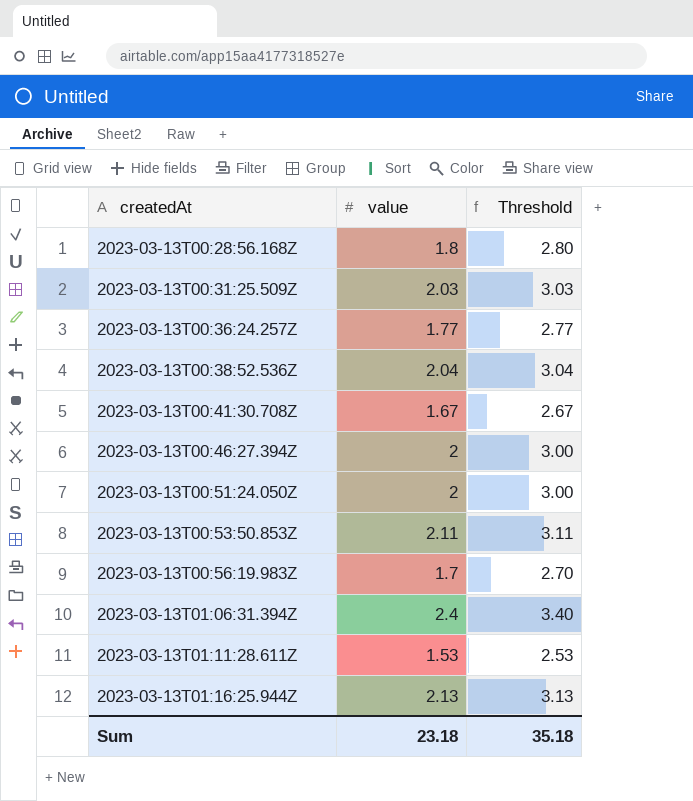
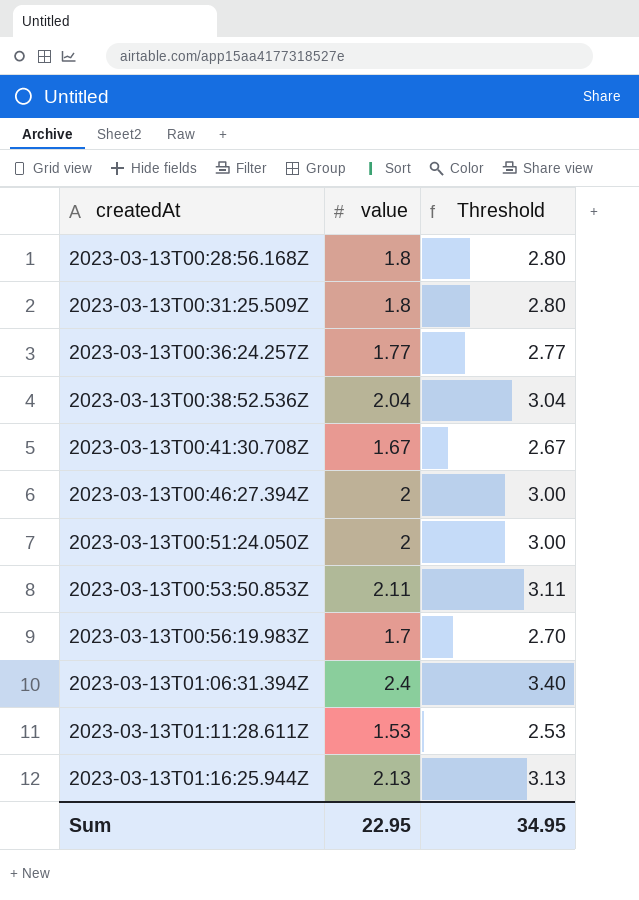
2023-03-13T00:31:25.509Z | value: 2.03 -> 1.8
2023-03-13T00:31:25.509Z | Threshold: 3.03 -> 2.80
Sum | value: 23.18 -> 22.95
Sum | Threshold: 35.18 -> 34.95

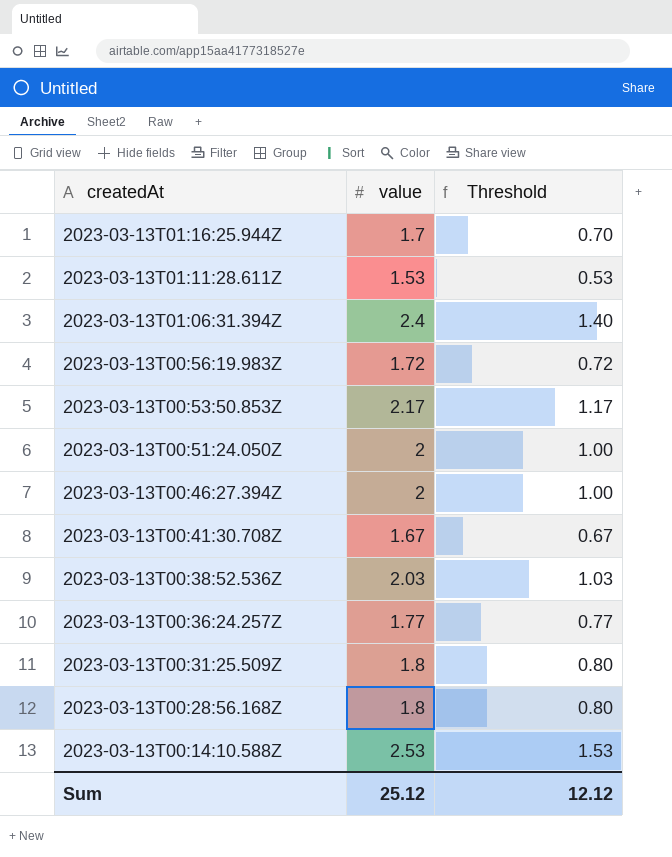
row order: createdAt ascending -> createdAt descending
column Threshold | formula: [value] + 1 -> [value] - 1
2023-03-13T01:16:25.944Z | value: 2.13 -> 1.7
2023-03-13T00:56:19.983Z | value: 1.7 -> 1.72
2023-03-13T00:53:50.853Z | value: 2.11 -> 2.17
2023-03-13T00:38:52.536Z | value: 2.04 -> 2.03
row 2023-03-13T00:14:10.588Z: none -> 2.53 | 1.53
Sum | value: 22.95 -> 25.12
Sum | Threshold: 34.95 -> 12.12

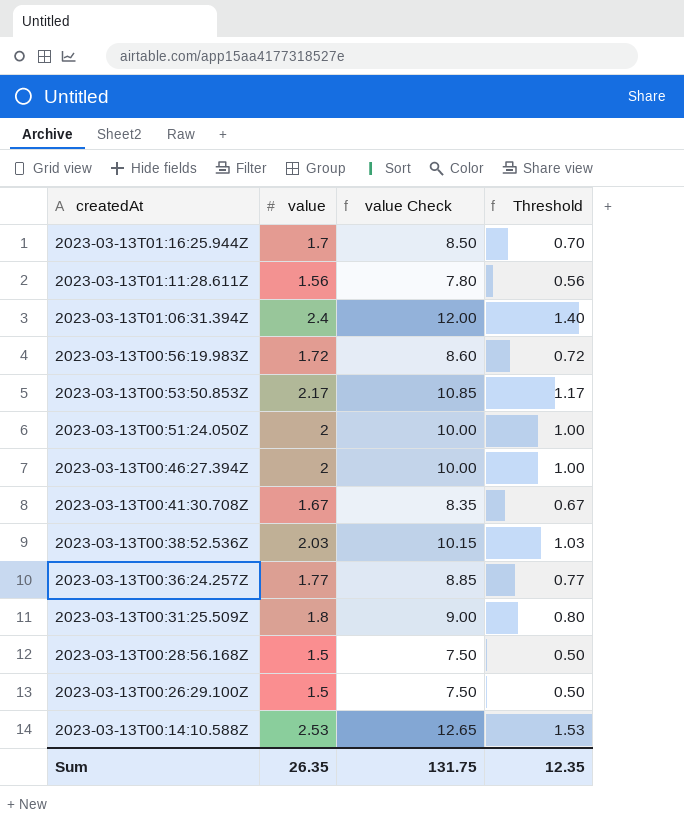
column value Check | formula: none -> [value] * 5
2023-03-13T01:11:28.611Z | value: 1.53 -> 1.56
2023-03-13T01:11:28.611Z | Threshold: 0.53 -> 0.56
2023-03-13T00:28:56.168Z | value: 1.8 -> 1.5
2023-03-13T00:28:56.168Z | Threshold: 0.80 -> 0.50
row 2023-03-13T00:26:29.100Z: none -> 1.5 | 7.50 | 0.50
Sum | value: 25.12 -> 26.35
Sum | Threshold: 12.12 -> 12.35

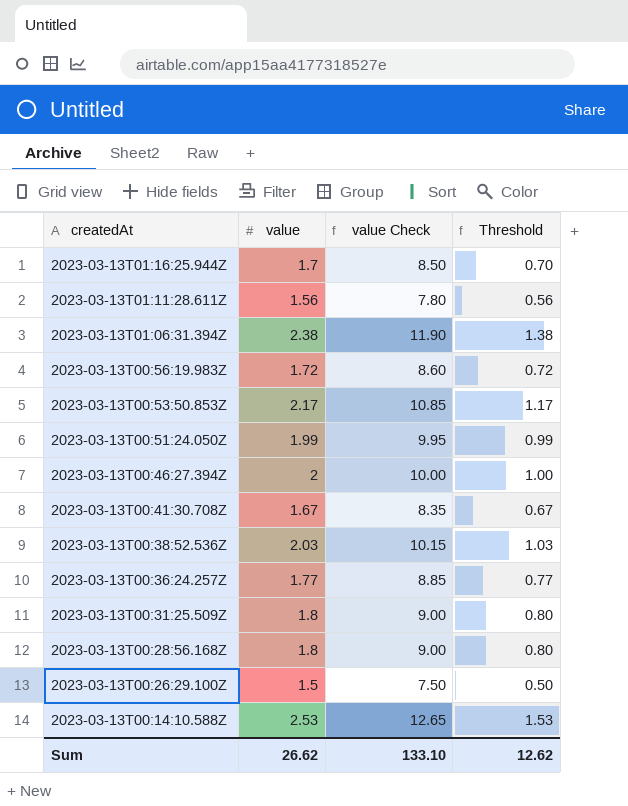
2023-03-13T01:06:31.394Z | value: 2.4 -> 2.38
2023-03-13T01:06:31.394Z | value Check: 12.00 -> 11.90
2023-03-13T01:06:31.394Z | Threshold: 1.40 -> 1.38
2023-03-13T00:51:24.050Z | value: 2 -> 1.99
2023-03-13T00:51:24.050Z | value Check: 10.00 -> 9.95
2023-03-13T00:51:24.050Z | Threshold: 1.00 -> 0.99
2023-03-13T00:28:56.168Z | value: 1.5 -> 1.8
2023-03-13T00:28:56.168Z | value Check: 7.50 -> 9.00
2023-03-13T00:28:56.168Z | Threshold: 0.50 -> 0.80
Sum | value: 26.35 -> 26.62
Sum | value Check: 131.75 -> 133.10
Sum | Threshold: 12.35 -> 12.62

